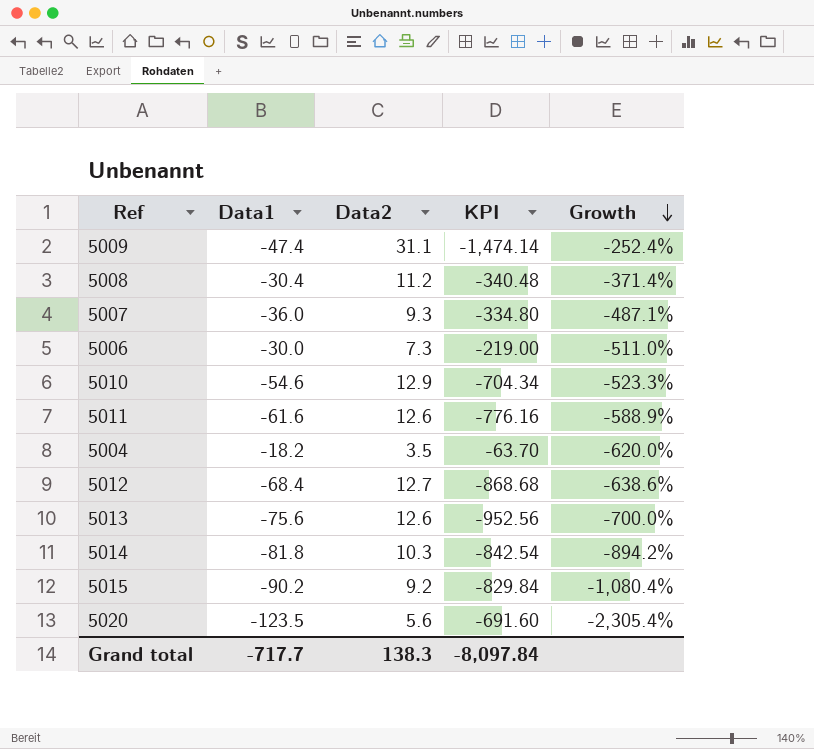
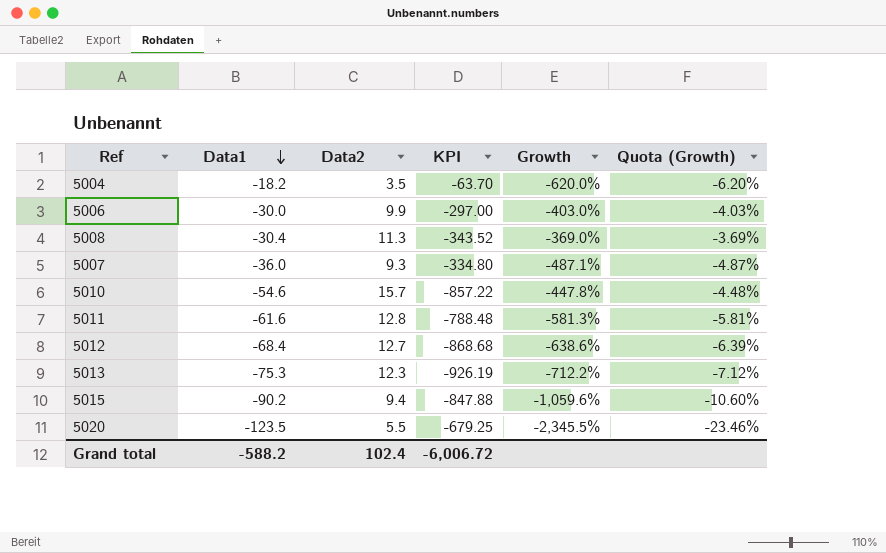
row order: Growth descending -> Data1 descending
column Quota (Growth) | formula: none -> [Growth] * 0.01
row 5009: -47.4 | 31.1 | -1,474.14 | -252.4% -> none
row 5014: -81.8 | 10.3 | -842.54 | -894.2% -> none
5006 | Data2: 7.3 -> 9.9
5006 | KPI: -219.00 -> -297.00
5006 | Growth: -511.0% -> -403.0%
5008 | Data2: 11.2 -> 11.3
5008 | KPI: -340.48 -> -343.52
5008 | Growth: -371.4% -> -369.0%
5010 | Data2: 12.9 -> 15.7
5010 | KPI: -704.34 -> -857.22
5010 | Growth: -523.3% -> -447.8%
5011 | Data2: 12.6 -> 12.8
5011 | KPI: -776.16 -> -788.48
5011 | Growth: -588.9% -> -581.3%
5013 | Data1: -75.6 -> -75.3
5013 | Data2: 12.6 -> 12.3
5013 | KPI: -952.56 -> -926.19
5013 | Growth: -700.0% -> -712.2%
5015 | Data2: 9.2 -> 9.4
5015 | KPI: -829.84 -> -847.88
5015 | Growth: -1,080.4% -> -1,059.6%
5020 | Data2: 5.6 -> 5.5
5020 | KPI: -691.60 -> -679.25
5020 | Growth: -2,305.4% -> -2,345.5%
Grand total | Data1: -717.7 -> -588.2
Grand total | Data2: 138.3 -> 102.4
Grand total | KPI: -8,097.84 -> -6,006.72

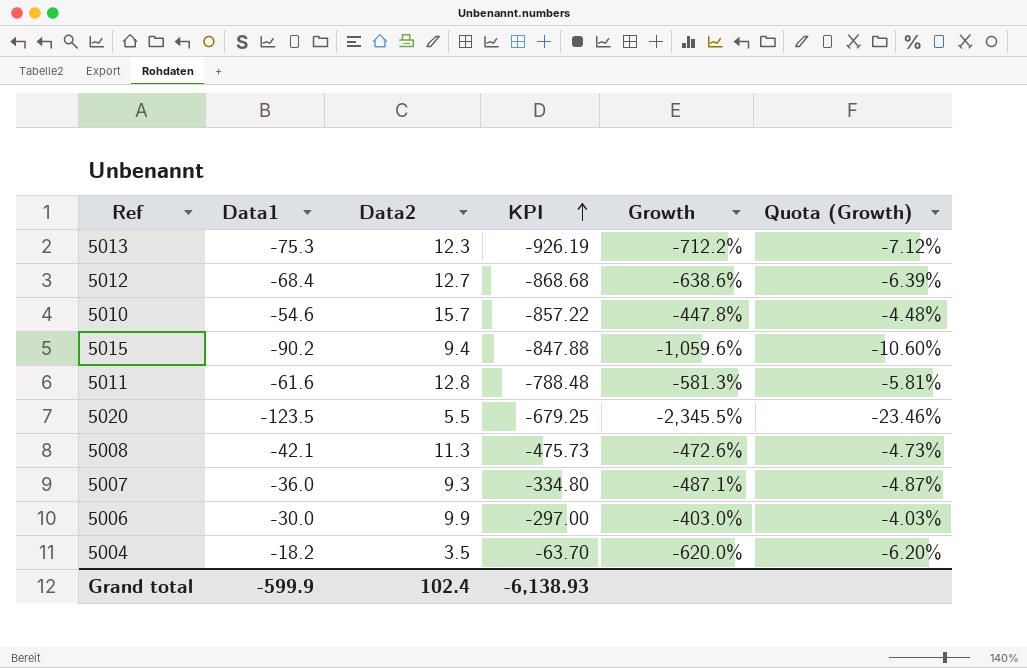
row order: Data1 descending -> KPI ascending
5008 | Data1: -30.4 -> -42.1
5008 | KPI: -343.52 -> -475.73
5008 | Growth: -369.0% -> -472.6%
5008 | Quota (Growth): -3.69% -> -4.73%
Grand total | Data1: -588.2 -> -599.9
Grand total | KPI: -6,006.72 -> -6,138.93

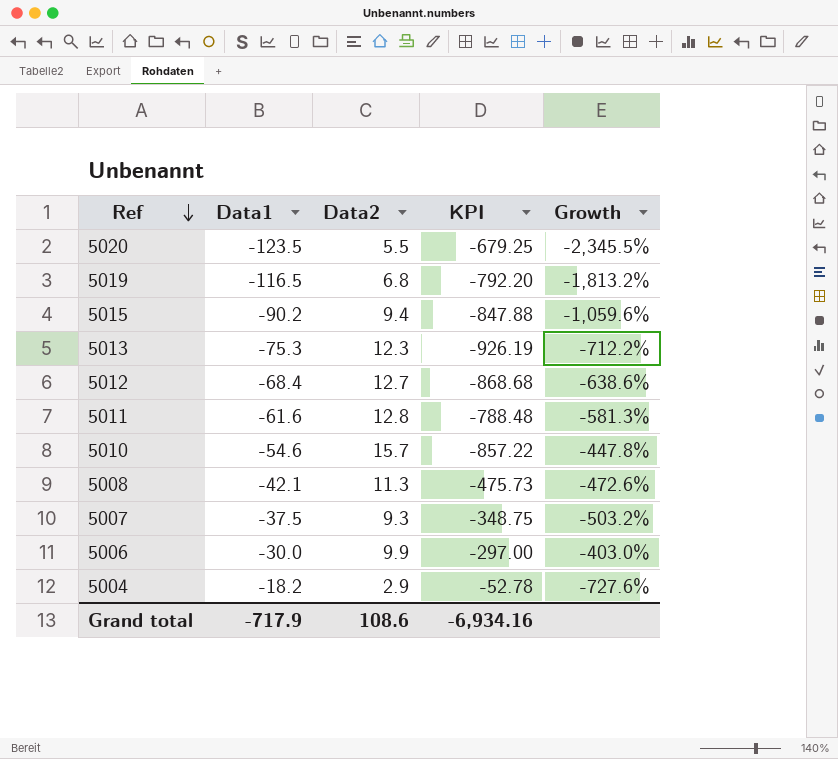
row order: KPI ascending -> Ref descending
column Quota (Growth) | formula: [Growth] * 0.01 -> none
row 5019: none -> -116.5 | 6.8 | -792.20 | -1,813.2%
5007 | Data1: -36.0 -> -37.5
5007 | KPI: -334.80 -> -348.75
5007 | Growth: -487.1% -> -503.2%
5004 | Data2: 3.5 -> 2.9
5004 | KPI: -63.70 -> -52.78
5004 | Growth: -620.0% -> -727.6%
Grand total | Data1: -599.9 -> -717.9
Grand total | Data2: 102.4 -> 108.6
Grand total | KPI: -6,138.93 -> -6,934.16

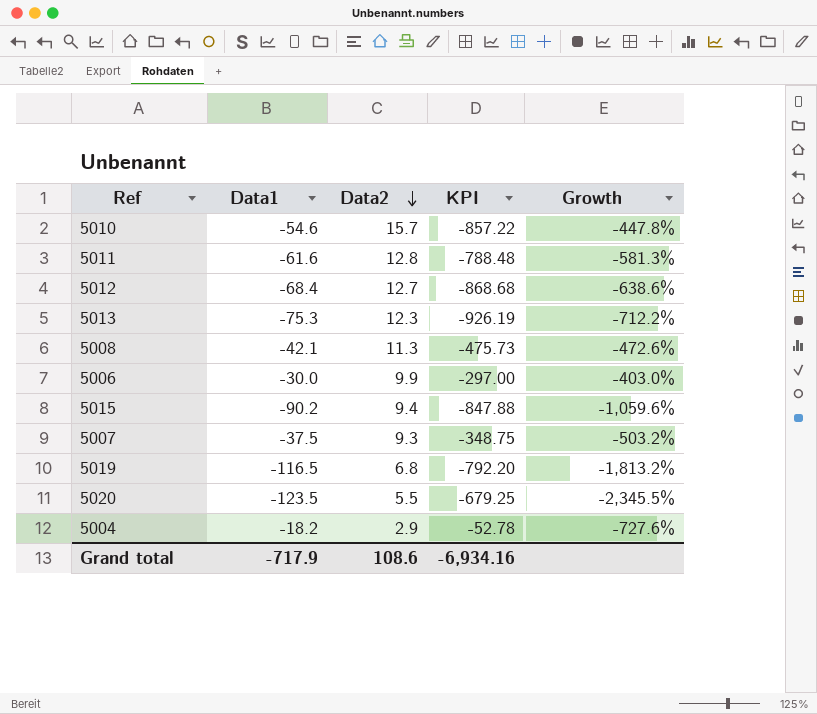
row order: Ref descending -> Data2 descending

